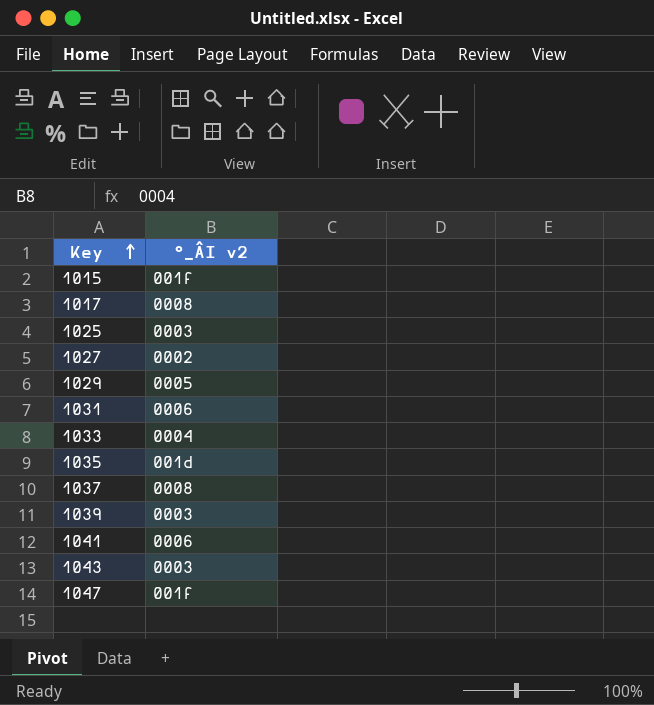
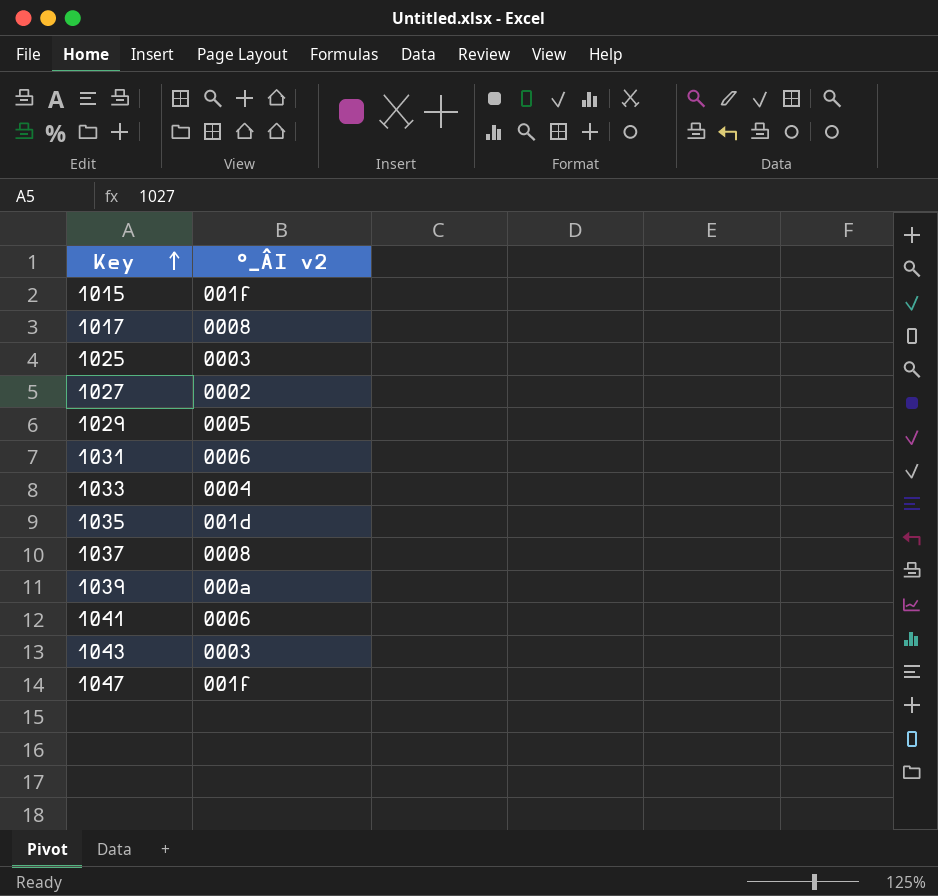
1039 | °_ÂI v2: 0003 -> 000a

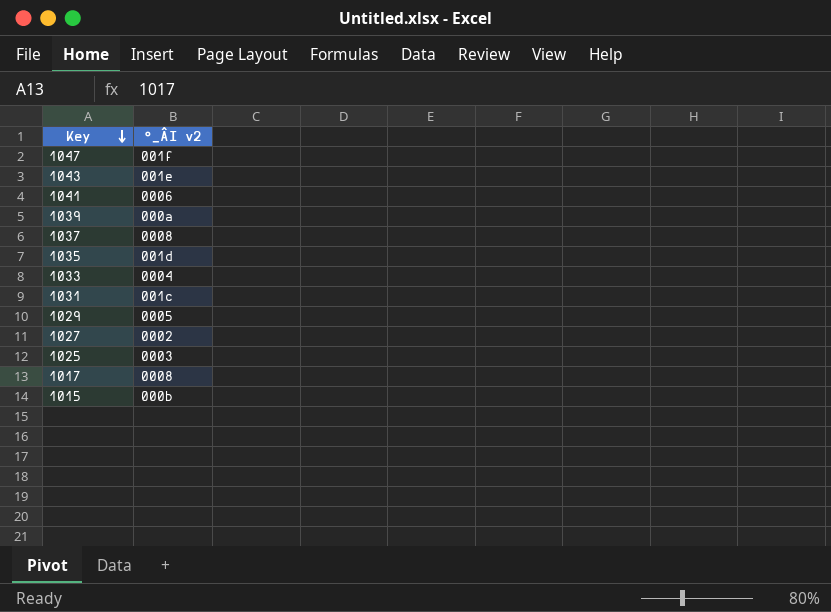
row order: Key ascending -> Key descending
1043 | °_ÂI v2: 0003 -> 001e
1031 | °_ÂI v2: 0006 -> 001c
1015 | °_ÂI v2: 001f -> 000b

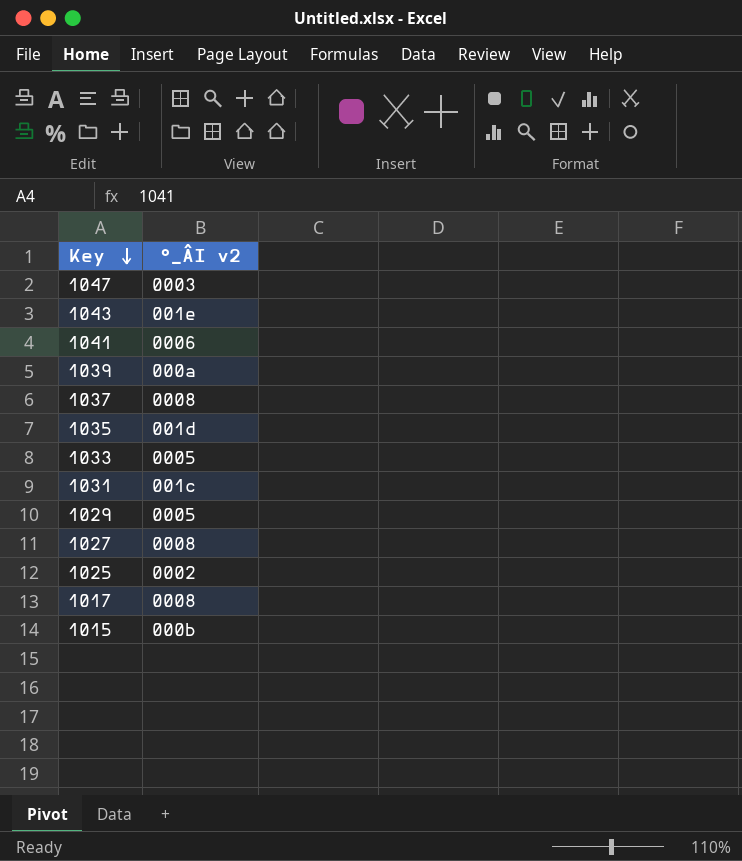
1047 | °_ÂI v2: 001f -> 0003
1033 | °_ÂI v2: 0004 -> 0005
1027 | °_ÂI v2: 0002 -> 0008
1025 | °_ÂI v2: 0003 -> 0002

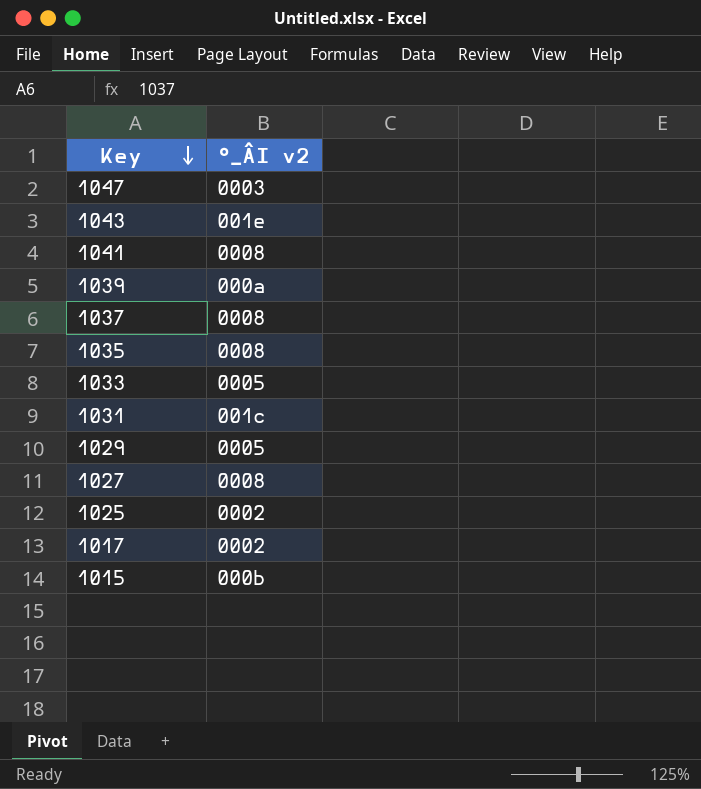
1041 | °_ÂI v2: 0006 -> 0008
1035 | °_ÂI v2: 001d -> 0008
1017 | °_ÂI v2: 0008 -> 0002

